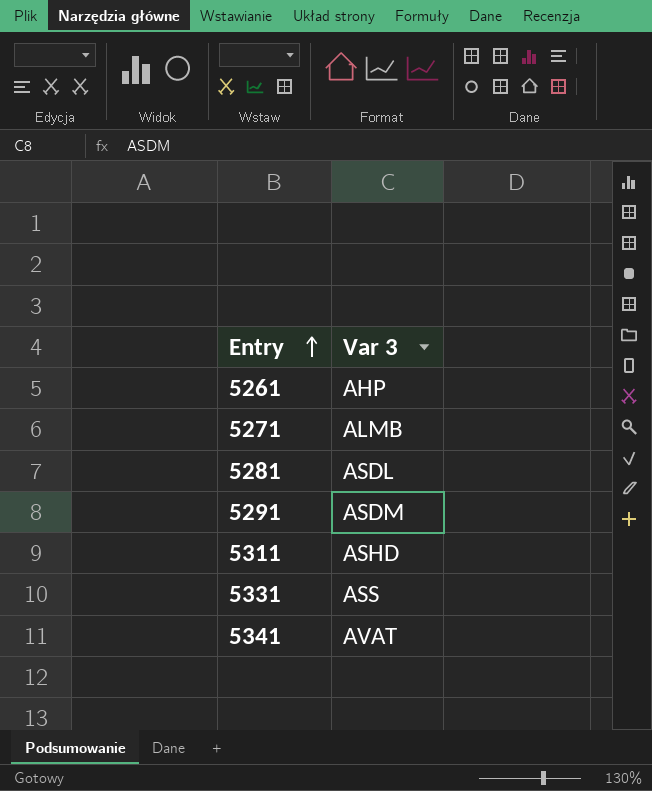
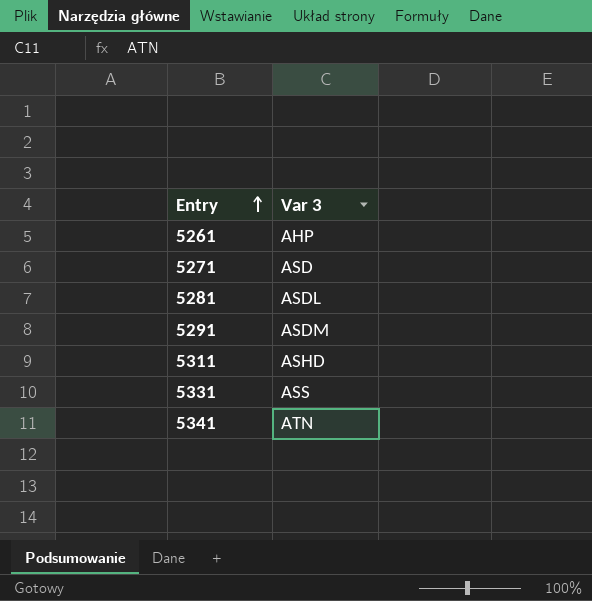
5271 | Var 3: ALMB -> ASD
5341 | Var 3: AVAT -> ATN

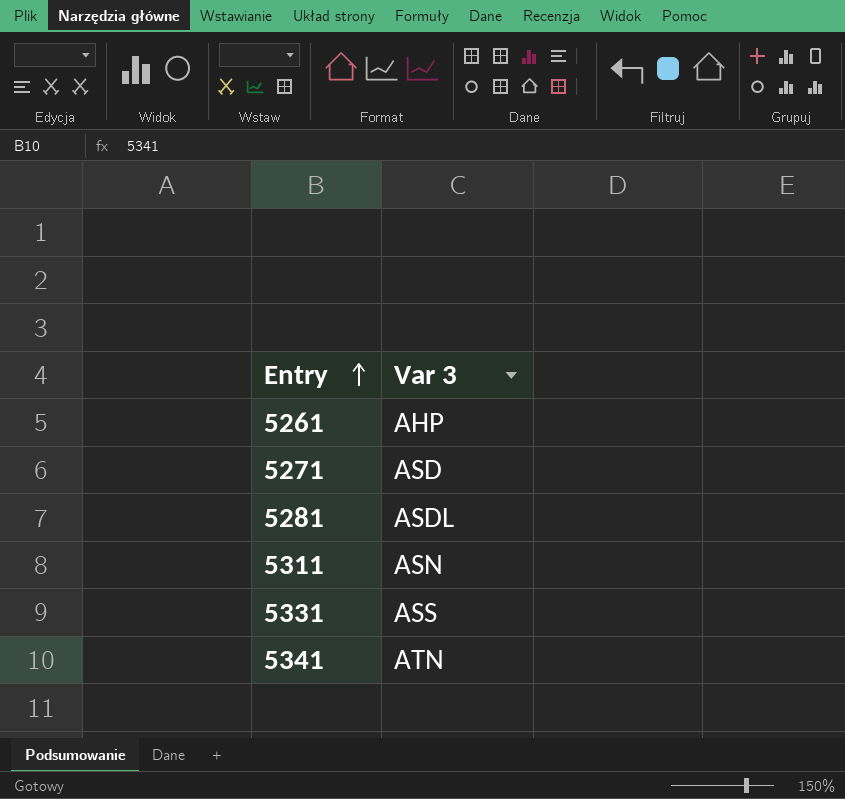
row 5291: ASDM -> none
5311 | Var 3: ASHD -> ASN

